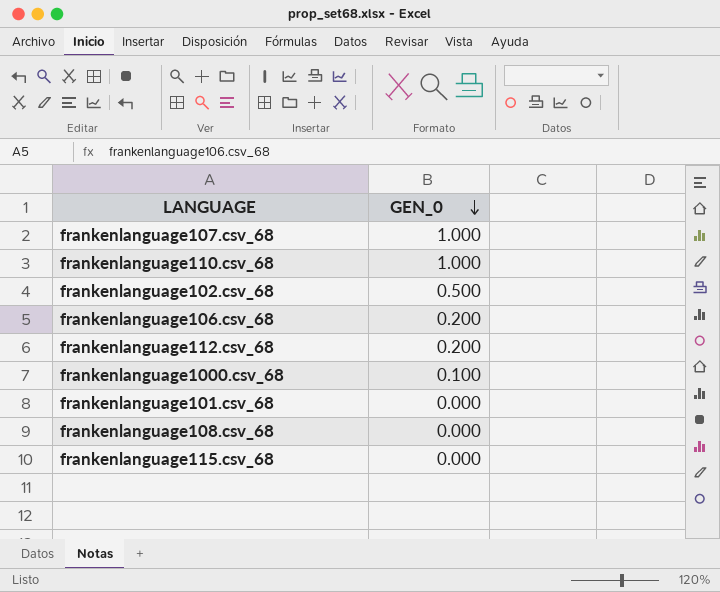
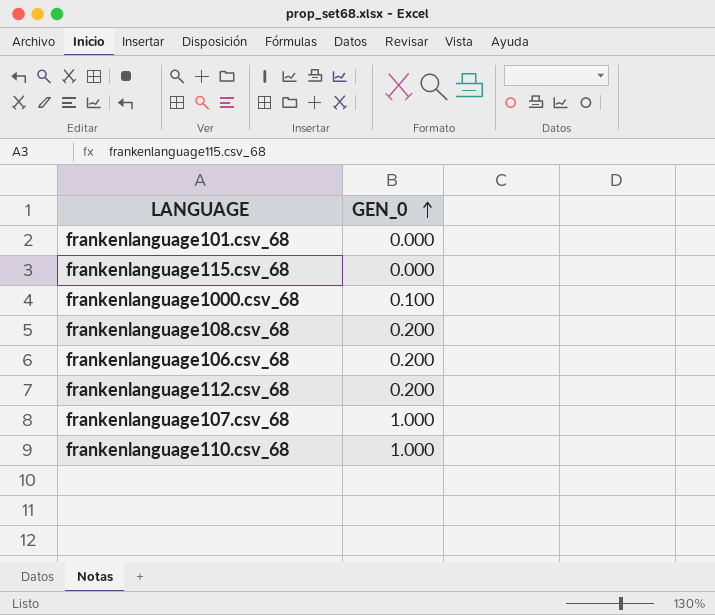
row order: GEN_0 descending -> GEN_0 ascending
row frankenlanguage102.csv_68: 0.500 -> none
frankenlanguage108.csv_68 | GEN_0: 0.000 -> 0.200

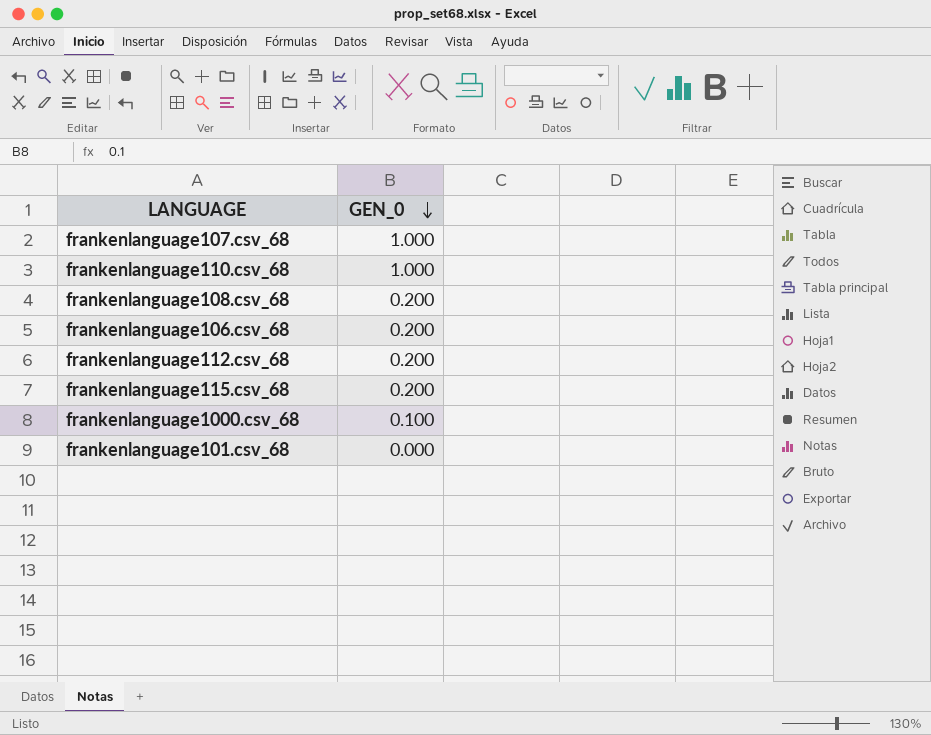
row order: GEN_0 ascending -> GEN_0 descending
frankenlanguage115.csv_68 | GEN_0: 0.000 -> 0.200

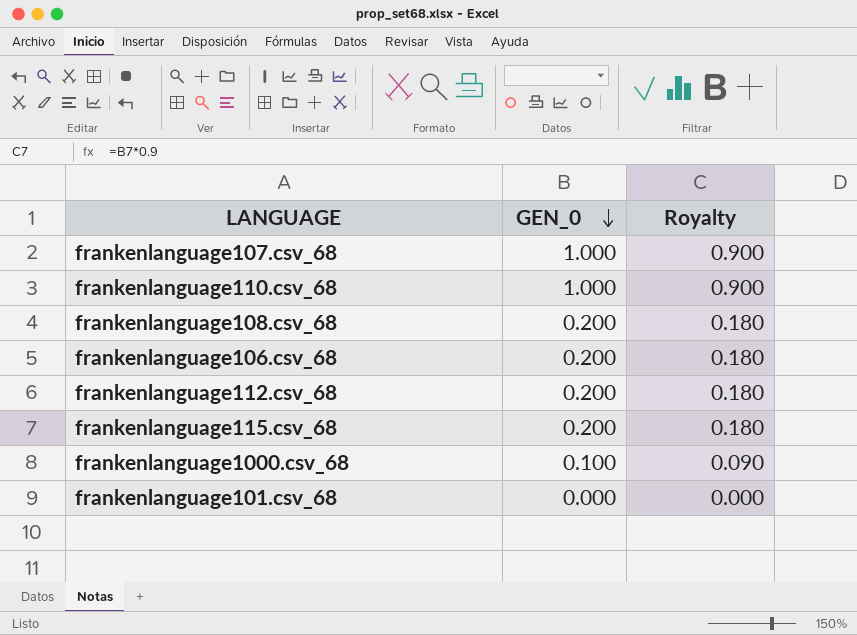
column Royalty | formula: none -> [GEN_0] * 0.9

